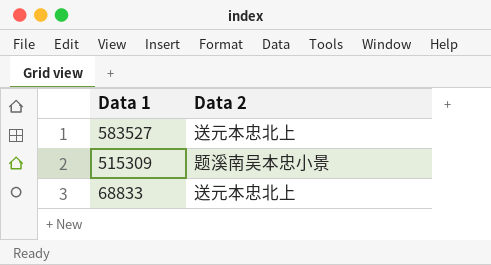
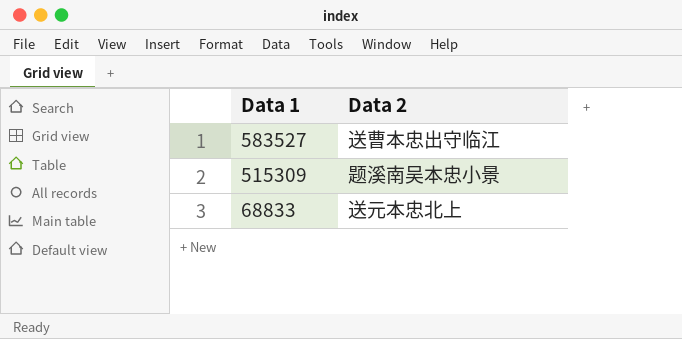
583527 | Data 2: 送元本忠北上 -> 送曹本忠出守临江

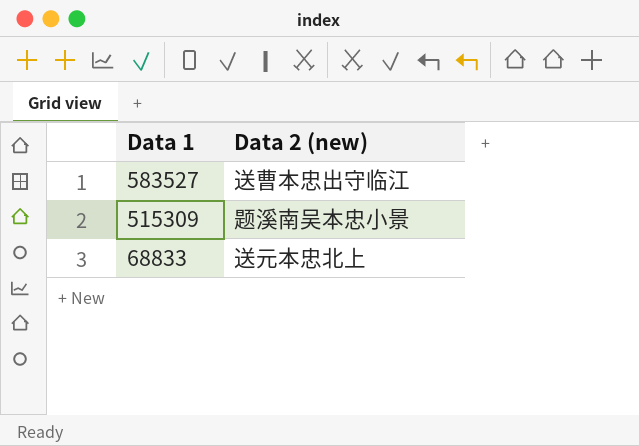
column name: Data 2 -> Data 2 (new)

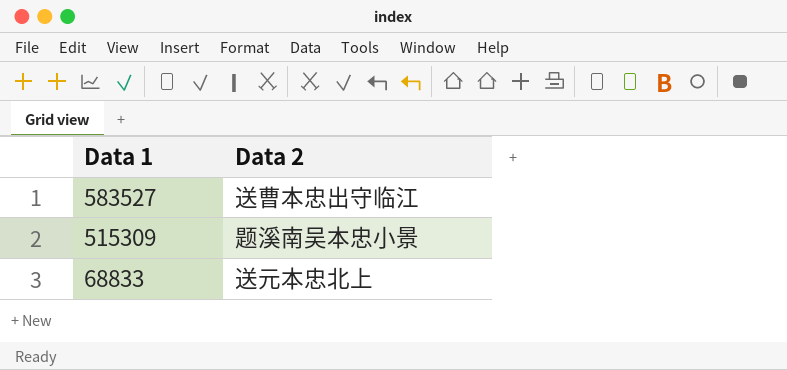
column name: Data 2 (new) -> Data 2

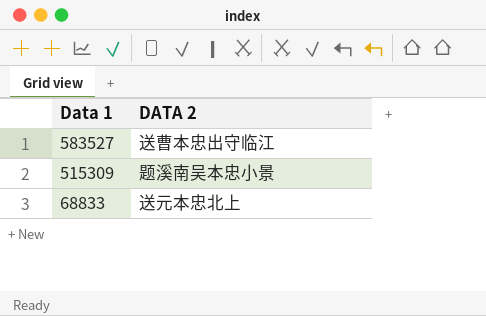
column name: Data 2 -> DATA 2

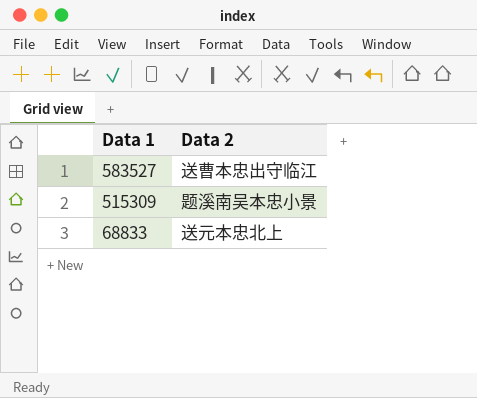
column name: DATA 2 -> Data 2

